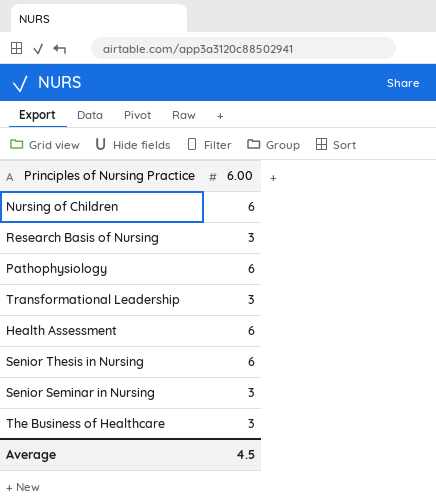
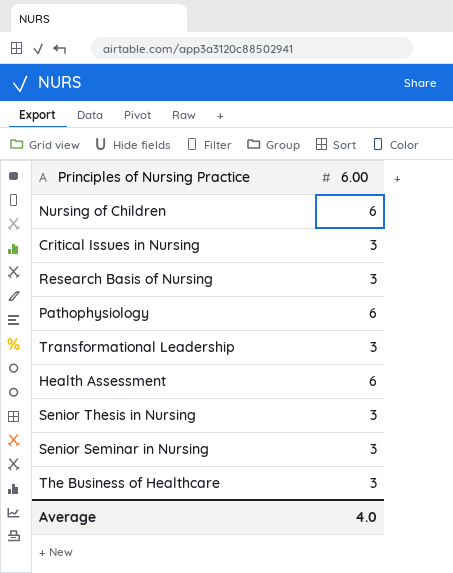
row Critical Issues in Nursing: none -> 3
Senior Thesis in Nursing | 6.00: 6 -> 3
Average | 6.00: 4.5 -> 4.0

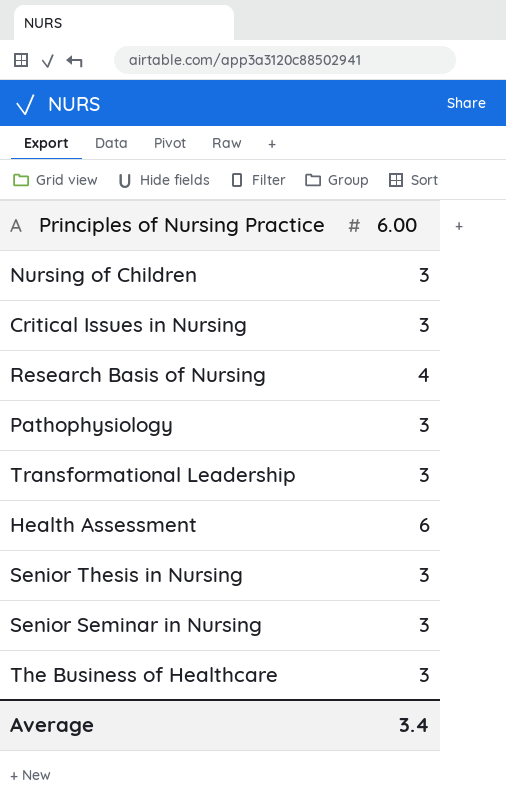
Nursing of Children | 6.00: 6 -> 3
Research Basis of Nursing | 6.00: 3 -> 4
Pathophysiology | 6.00: 6 -> 3
Average | 6.00: 4.0 -> 3.4

